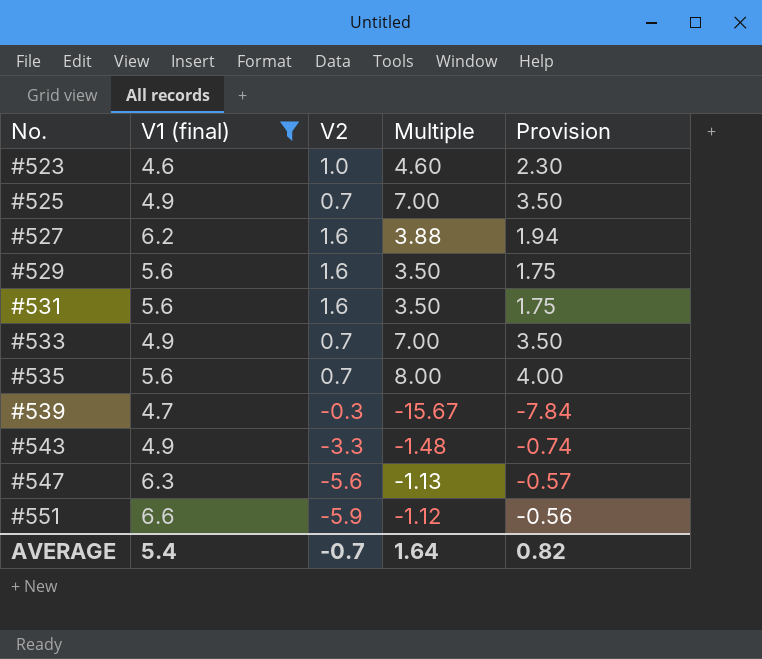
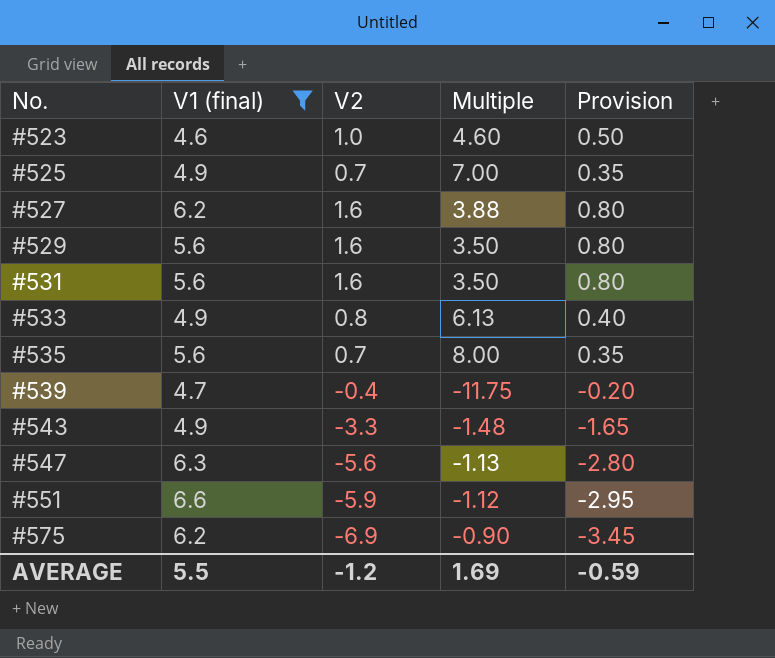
column Provision | formula: [Multiple] * 0.5 -> [V2] * 0.5
#533 | V2: 0.7 -> 0.8
#533 | Multiple: 7.00 -> 6.13
#539 | V2: -0.3 -> -0.4
#539 | Multiple: -15.67 -> -11.75
row #575: none -> 6.2 | -6.9 | -0.90 | -3.45
AVERAGE | V1 (final): 5.4 -> 5.5
AVERAGE | V2: -0.7 -> -1.2
AVERAGE | Multiple: 1.64 -> 1.69
AVERAGE | Provision: 0.82 -> -0.59

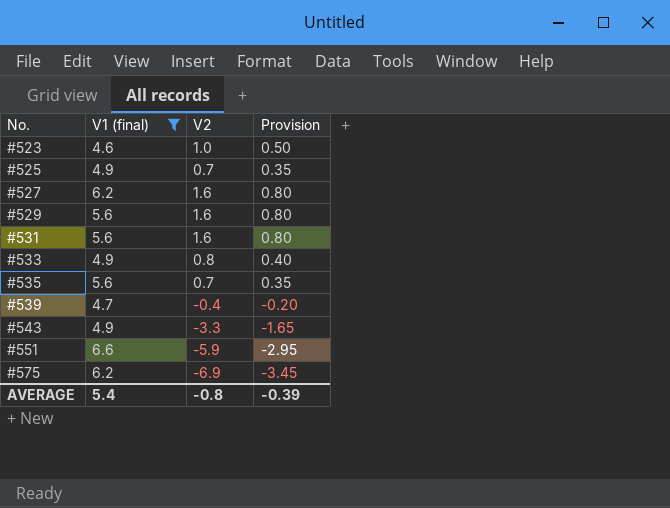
column Multiple | formula: [V1 (final)] / [V2] -> none
row #547: 6.3 | -5.6 | -1.13 | -2.80 -> none
AVERAGE | V1 (final): 5.5 -> 5.4
AVERAGE | V2: -1.2 -> -0.8
AVERAGE | Provision: -0.59 -> -0.39

